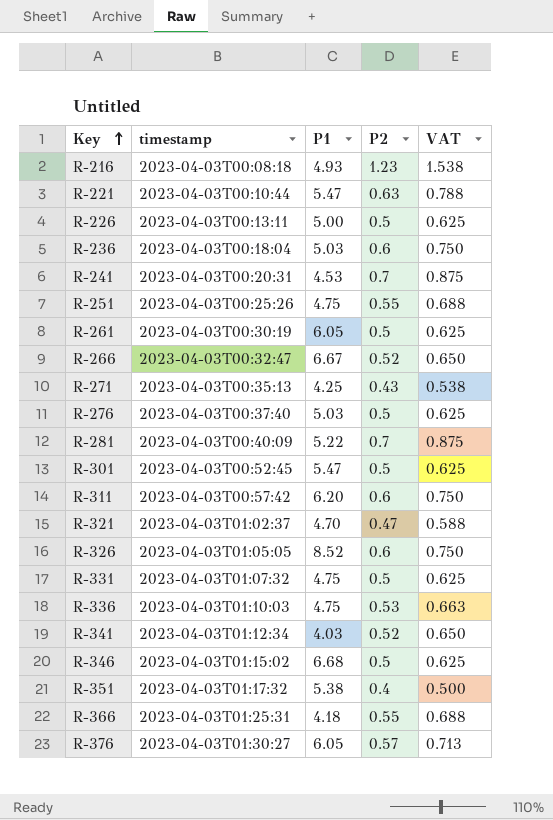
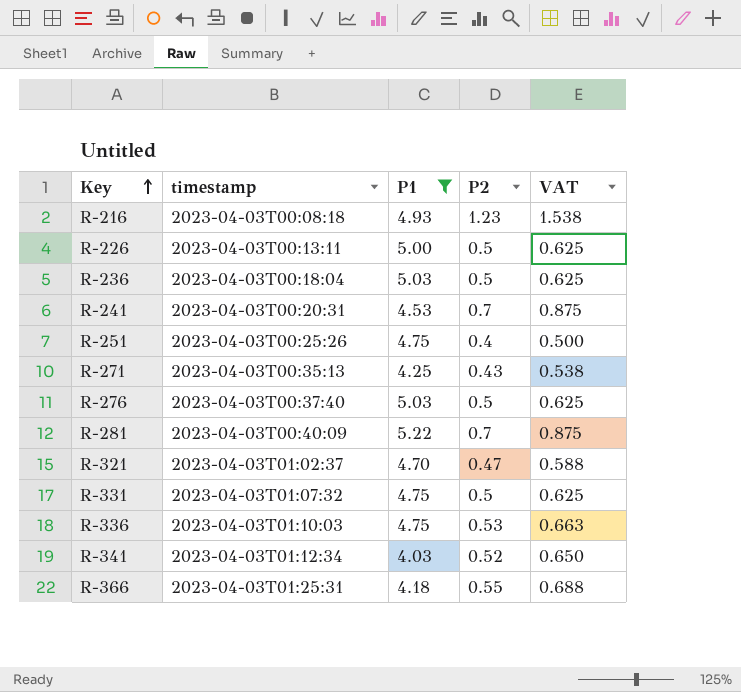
filter: none -> P1 <= 5.22
R-236 | P2: 0.6 -> 0.5
R-236 | VAT: 0.750 -> 0.625
R-251 | P2: 0.55 -> 0.4
R-251 | VAT: 0.688 -> 0.500

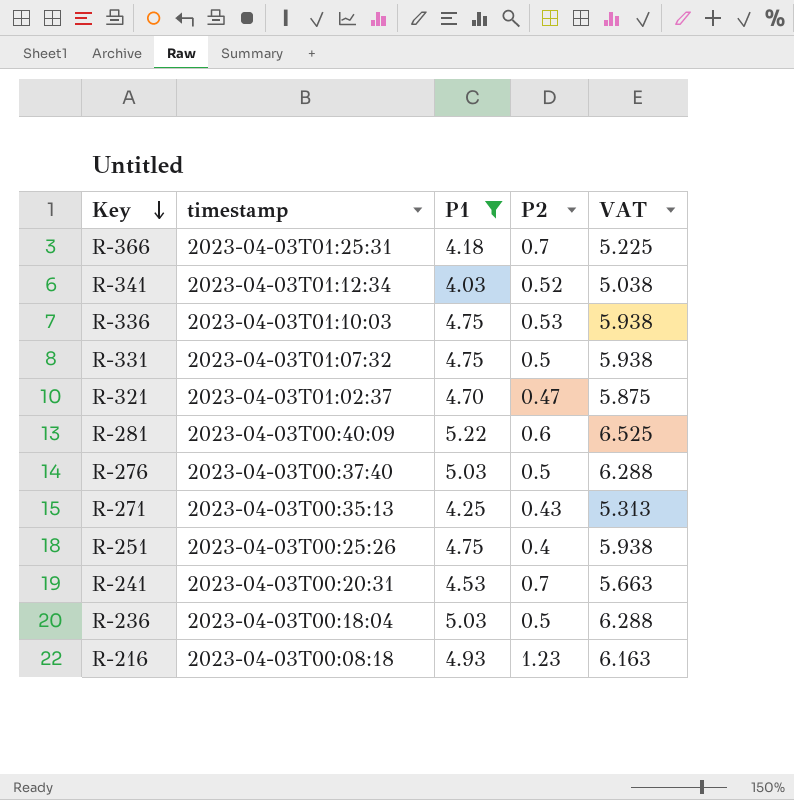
row order: Key ascending -> Key descending
column VAT | formula: [P2] * 1.25 -> [P1] * 1.25
row R-226: 2023-04-03T00:13:11 | 5.00 | 0.5 | 0.625 -> none
R-366 | P2: 0.55 -> 0.7
R-281 | P2: 0.7 -> 0.6

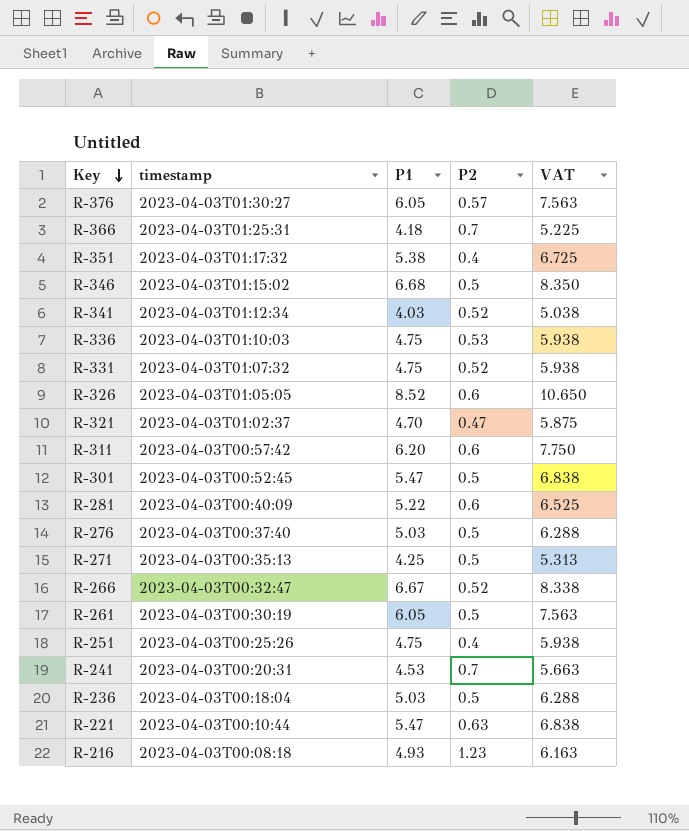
filter: P1 <= 5.22 -> none
R-331 | P2: 0.5 -> 0.52
R-271 | P2: 0.43 -> 0.5

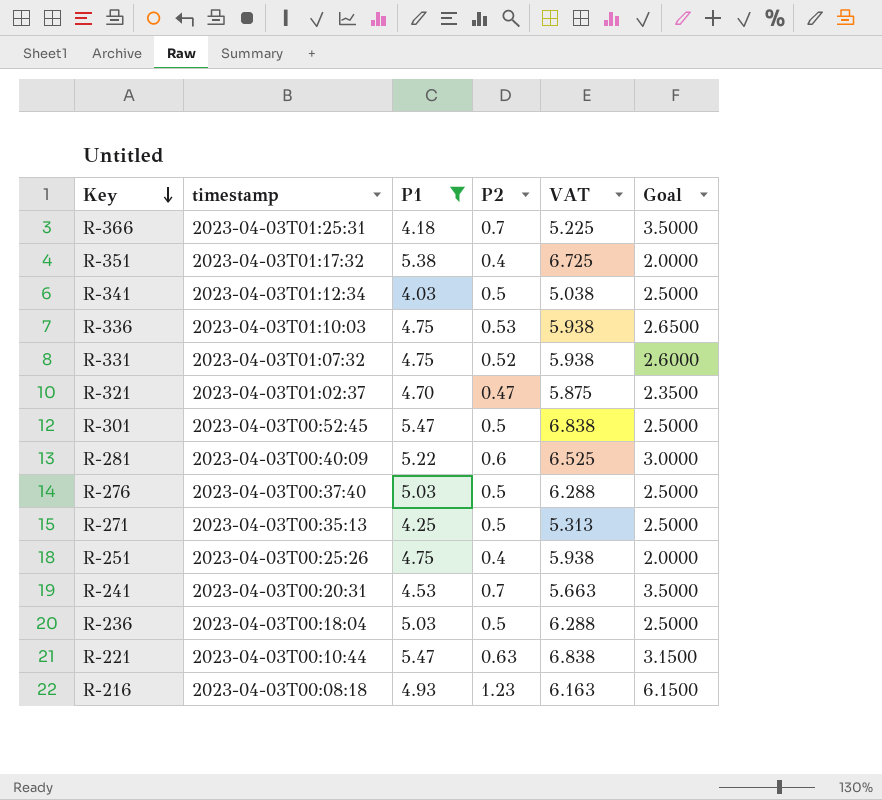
filter: none -> P1 <= 5.47
column Goal | formula: none -> [P2] * 5
R-341 | P2: 0.52 -> 0.5

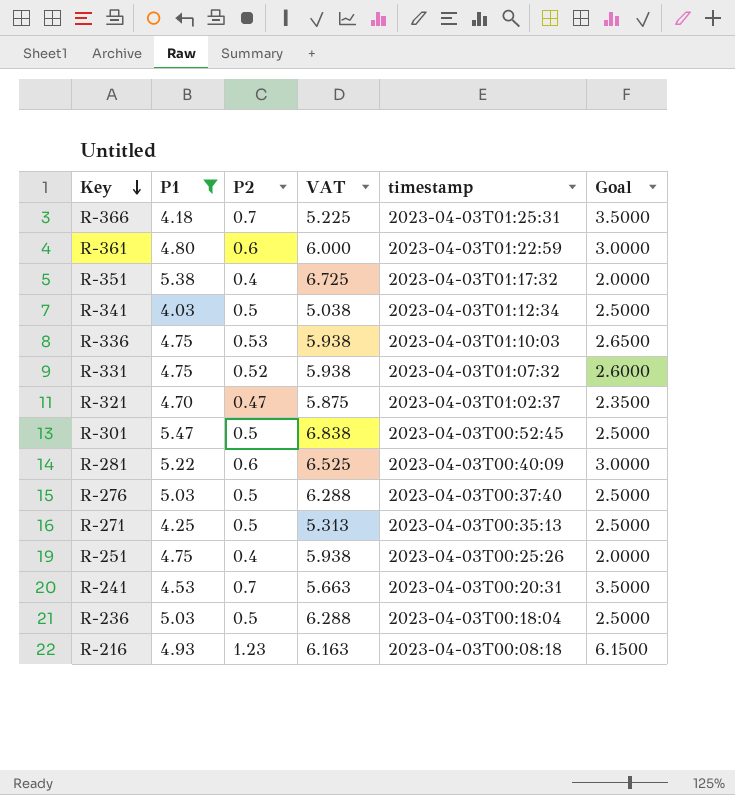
column timestamp | position: 2 -> 5
row R-221: 2023-04-03T00:10:44 | 5.47 | 0.63 | 6.838 | 3.1500 -> none
row R-361: none -> 4.80 | 0.6 | 6.000 | 2023-04-03T01:22:59 | 3.0000

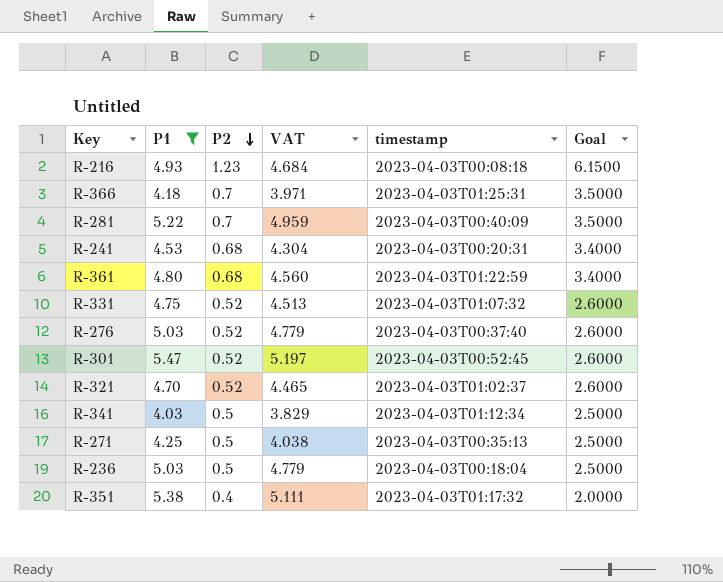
row order: Key descending -> P2 descending
column VAT | formula: [P1] * 1.25 -> [P1] * 0.95
row R-336: 4.75 | 0.53 | 5.938 | 2023-04-03T01:10:03 | 2.6500 -> none
row R-251: 4.75 | 0.4 | 5.938 | 2023-04-03T00:25:26 | 2.0000 -> none
R-281 | P2: 0.6 -> 0.7
R-281 | Goal: 3.0000 -> 3.5000
R-241 | P2: 0.7 -> 0.68
R-241 | Goal: 3.5000 -> 3.4000
R-361 | P2: 0.6 -> 0.68
R-361 | Goal: 3.0000 -> 3.4000
R-276 | P2: 0.5 -> 0.52
R-276 | Goal: 2.5000 -> 2.6000
R-301 | P2: 0.5 -> 0.52
R-301 | Goal: 2.5000 -> 2.6000
R-321 | P2: 0.47 -> 0.52
R-321 | Goal: 2.3500 -> 2.6000

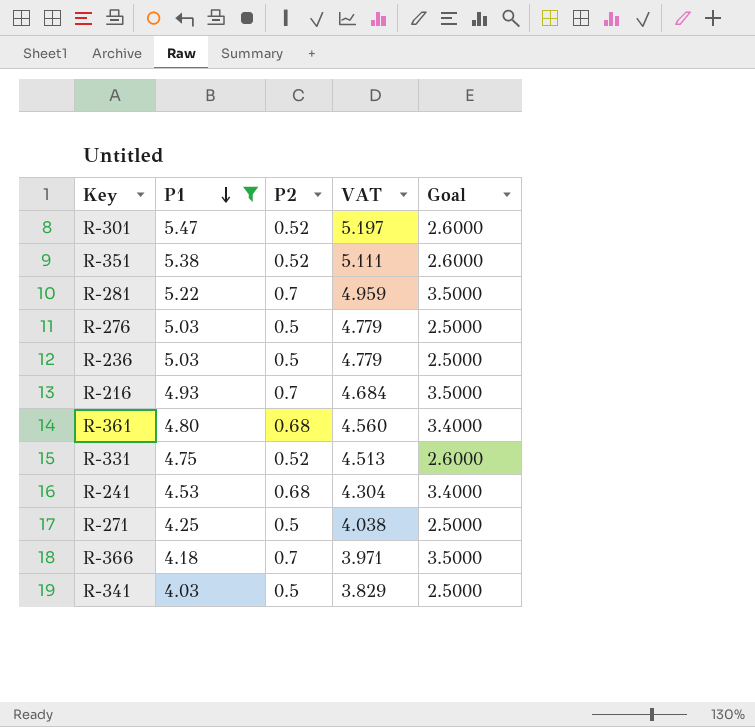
row order: P2 descending -> P1 descending
column timestamp | position: 5 -> none
row R-321: 4.70 | 0.52 | 4.465 | 2023-04-03T01:02:37 | 2.6000 -> none
R-351 | P2: 0.4 -> 0.52
R-351 | Goal: 2.0000 -> 2.6000
R-276 | P2: 0.52 -> 0.5
R-276 | Goal: 2.6000 -> 2.5000
R-216 | P2: 1.23 -> 0.7
R-216 | Goal: 6.1500 -> 3.5000

